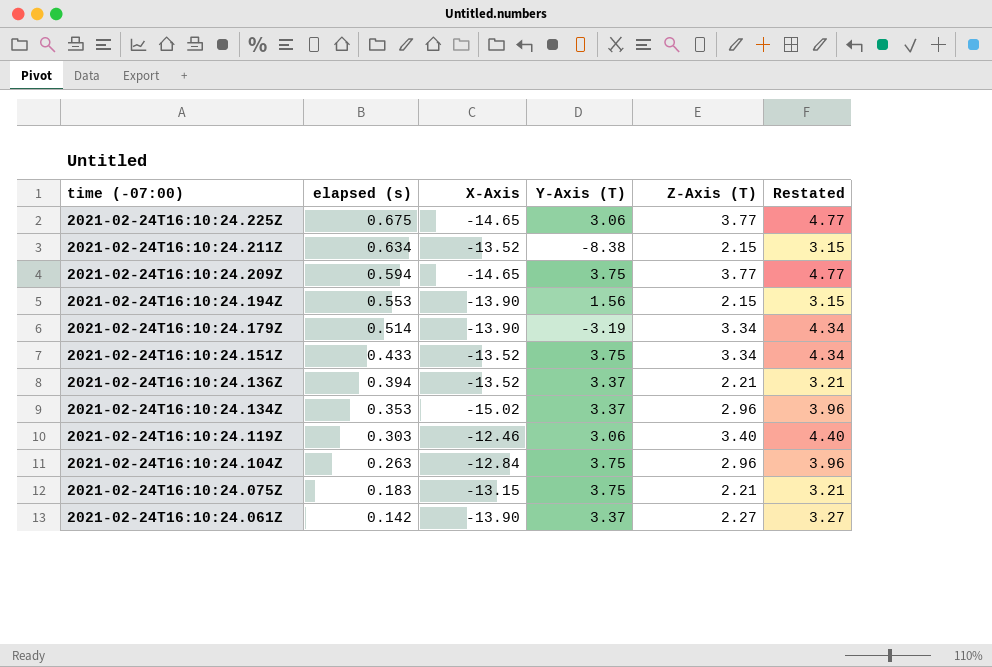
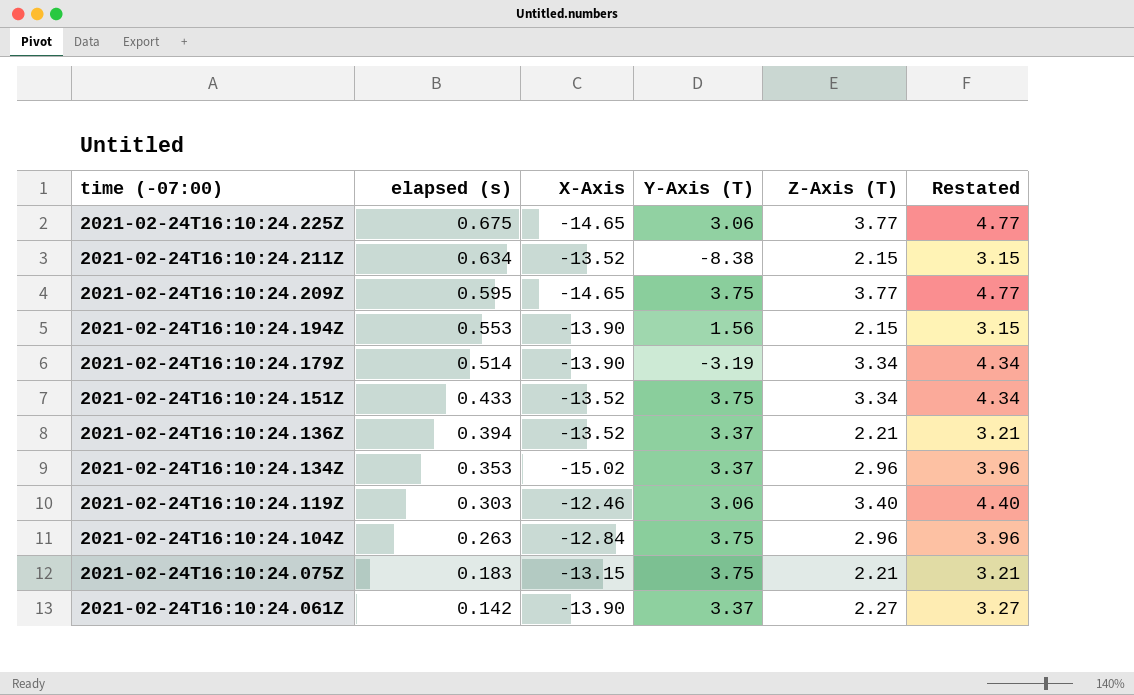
2021-02-24T16:10:24.209Z | elapsed (s): 0.594 -> 0.595

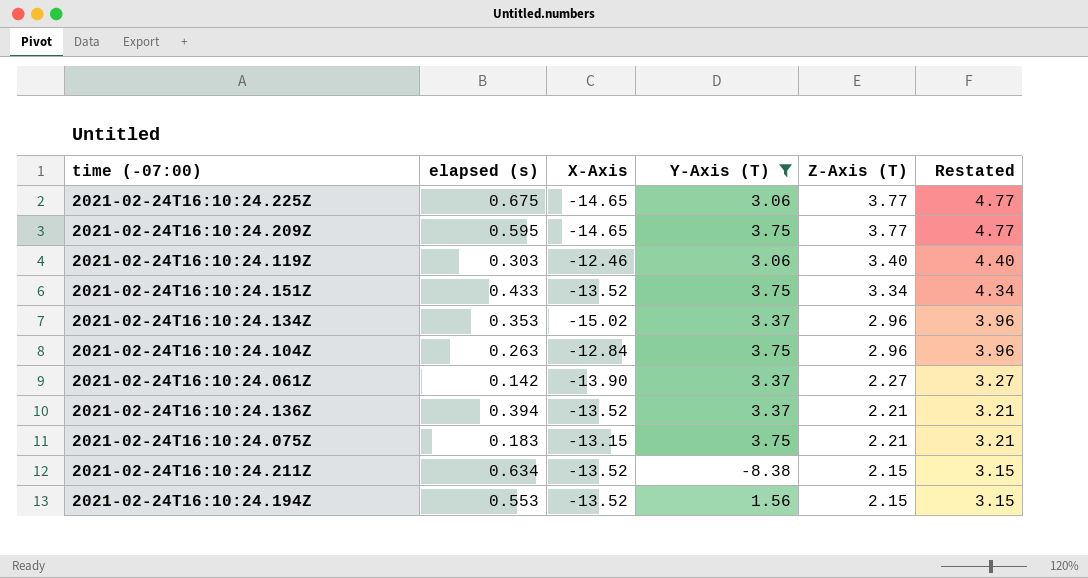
filter: none -> Y-Axis (T) != -3.19
row order: time (-07:00) descending -> Z-Axis (T) descending
2021-02-24T16:10:24.194Z | X-Axis: -13.90 -> -13.52

